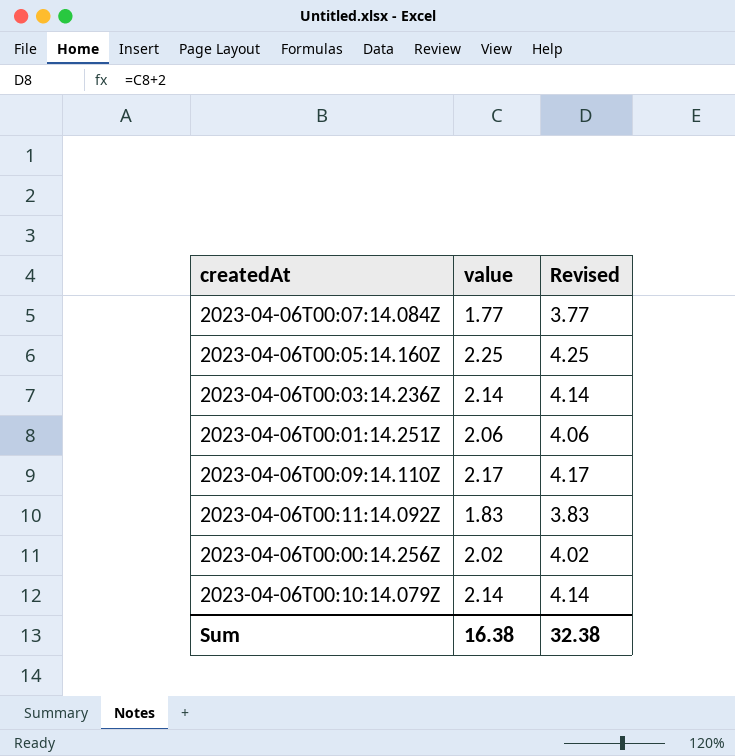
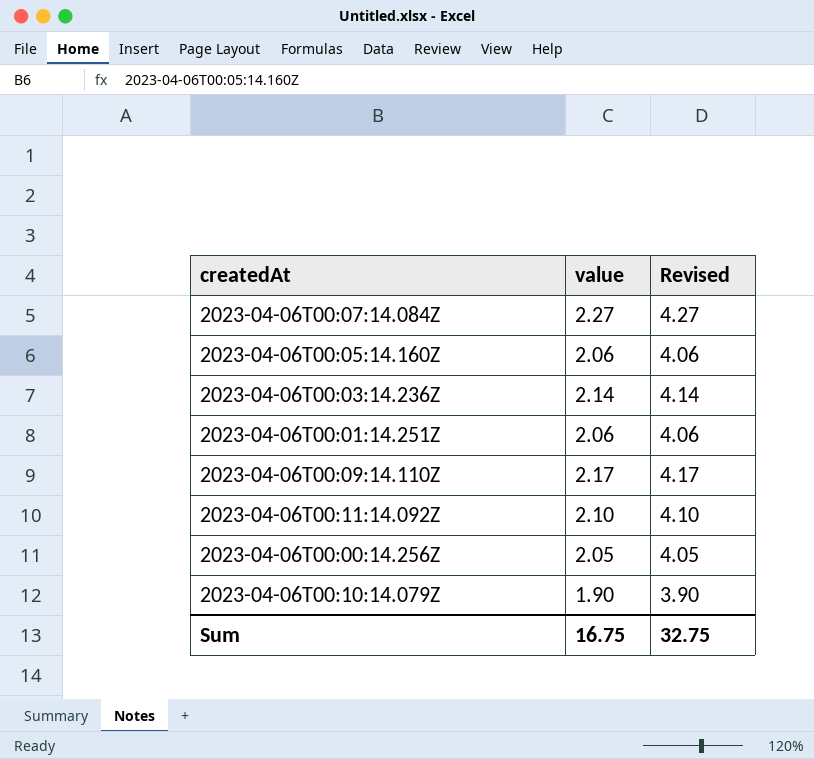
2023-04-06T00:07:14.084Z | value: 1.77 -> 2.27
2023-04-06T00:07:14.084Z | Revised: 3.77 -> 4.27
2023-04-06T00:05:14.160Z | value: 2.25 -> 2.06
2023-04-06T00:05:14.160Z | Revised: 4.25 -> 4.06
2023-04-06T00:11:14.092Z | value: 1.83 -> 2.10
2023-04-06T00:11:14.092Z | Revised: 3.83 -> 4.10
2023-04-06T00:00:14.256Z | value: 2.02 -> 2.05
2023-04-06T00:00:14.256Z | Revised: 4.02 -> 4.05
2023-04-06T00:10:14.079Z | value: 2.14 -> 1.90
2023-04-06T00:10:14.079Z | Revised: 4.14 -> 3.90
Sum | value: 16.38 -> 16.75
Sum | Revised: 32.38 -> 32.75

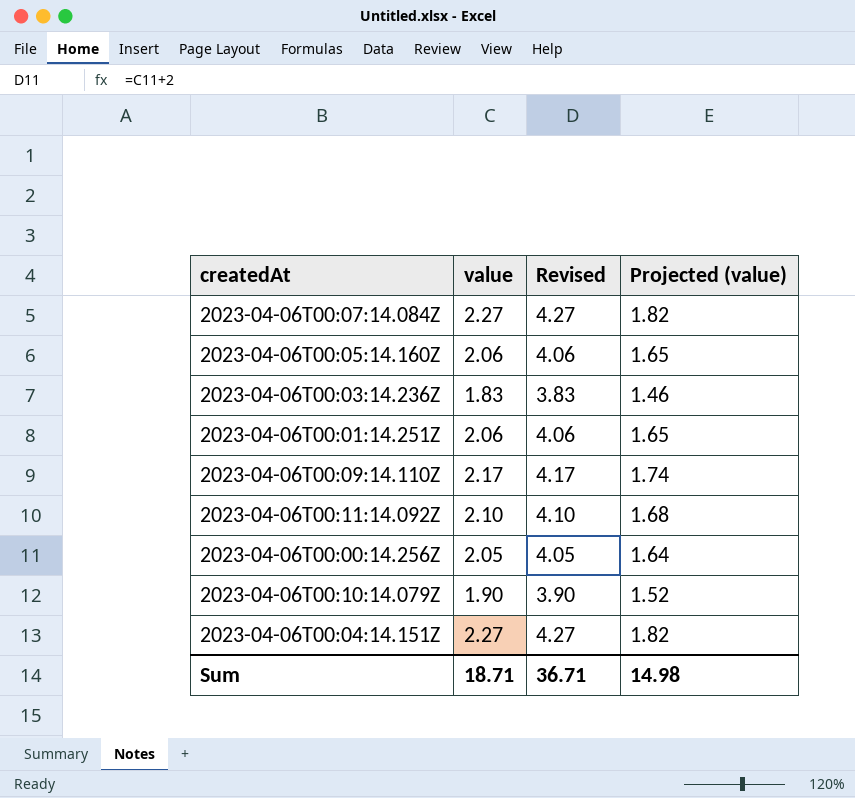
column Projected (value) | formula: none -> [value] * 0.8
2023-04-06T00:03:14.236Z | value: 2.14 -> 1.83
2023-04-06T00:03:14.236Z | Revised: 4.14 -> 3.83
row 2023-04-06T00:04:14.151Z: none -> 2.27 | 4.27 | 1.82
Sum | value: 16.75 -> 18.71
Sum | Revised: 32.75 -> 36.71

